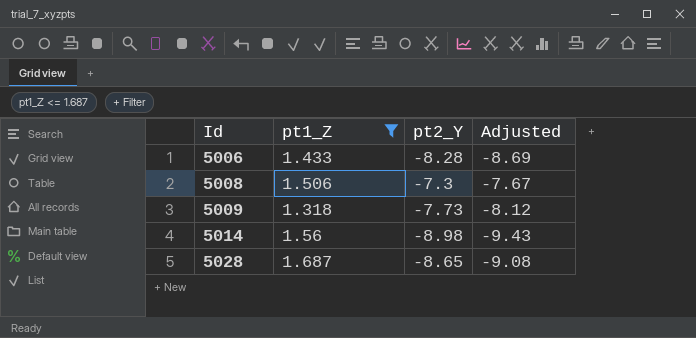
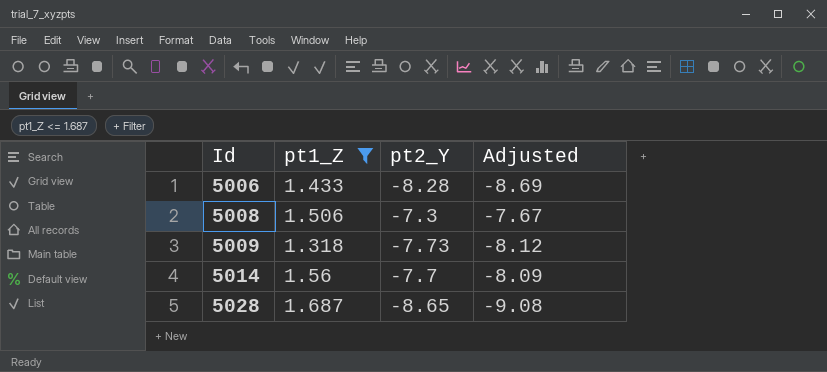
5014 | pt2_Y: -8.98 -> -7.7
5014 | Adjusted: -9.43 -> -8.09

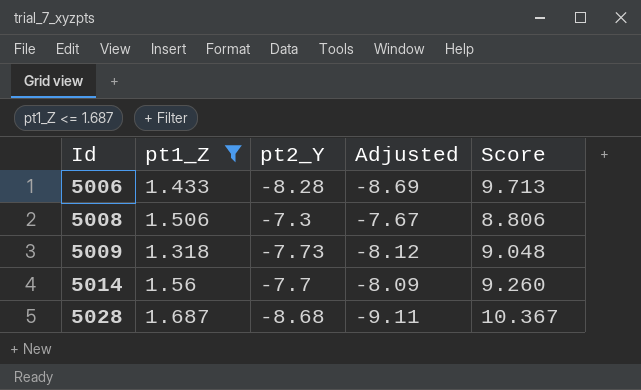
column Score | formula: none -> [pt1_Z] - [pt2_Y]
5028 | pt2_Y: -8.65 -> -8.68
5028 | Adjusted: -9.08 -> -9.11

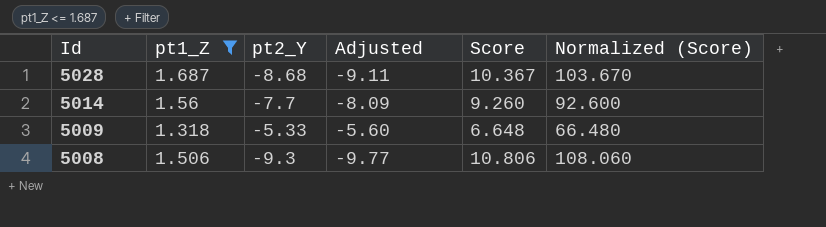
row order: Id ascending -> Id descending
column Normalized (Score) | formula: none -> [Score] * 10
row 5006: 1.433 | -8.28 | -8.69 | 9.713 -> none
5009 | pt2_Y: -7.73 -> -5.33
5009 | Adjusted: -8.12 -> -5.60
5009 | Score: 9.048 -> 6.648
5008 | pt2_Y: -7.3 -> -9.3
5008 | Adjusted: -7.67 -> -9.77
5008 | Score: 8.806 -> 10.806

